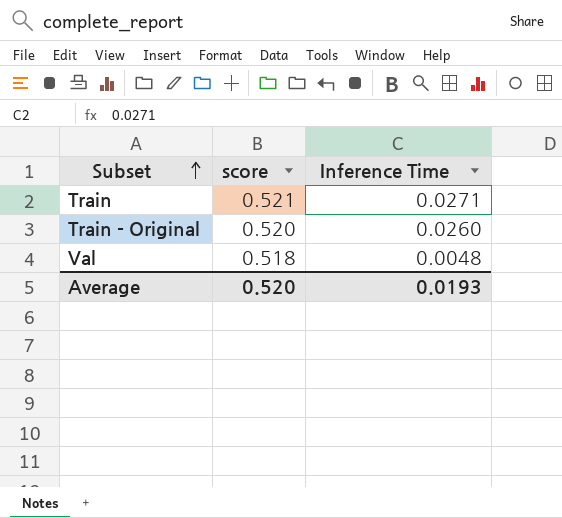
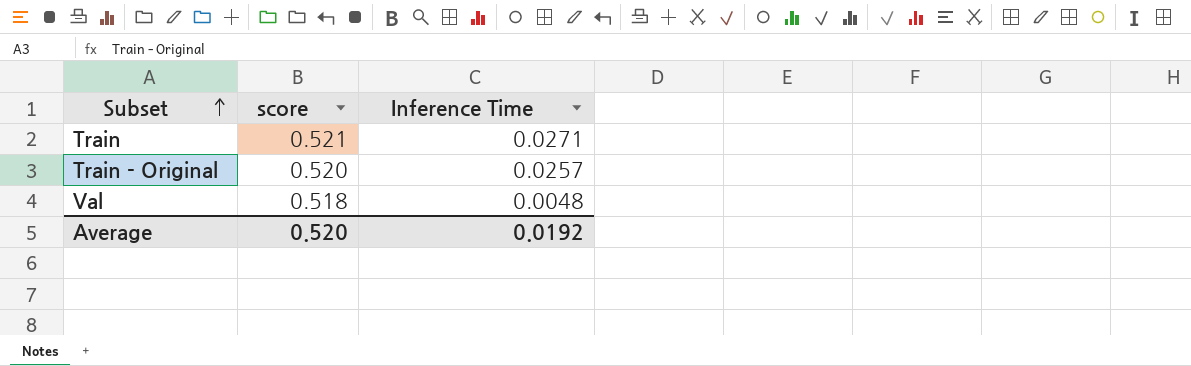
Train - Original | Inference Time: 0.0260 -> 0.0257
Average | Inference Time: 0.0193 -> 0.0192

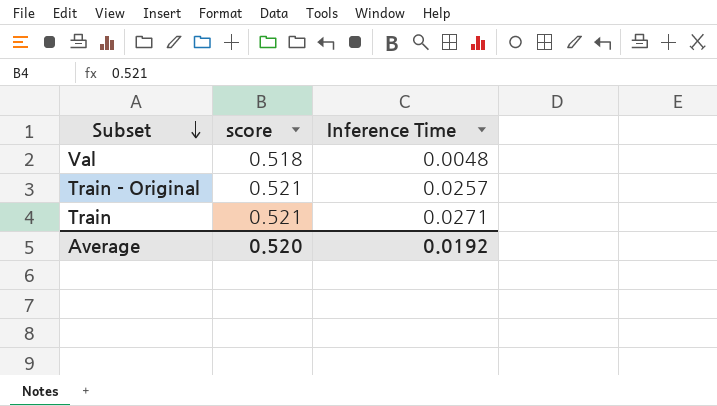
row order: Subset ascending -> Subset descending
Train - Original | score: 0.520 -> 0.521

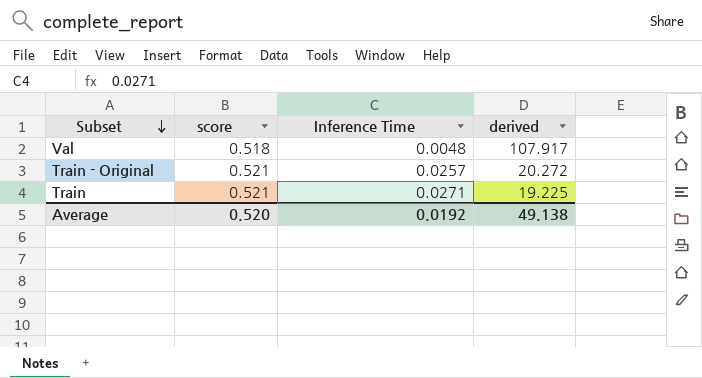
column derived | formula: none -> [score] / [Inference Time]

